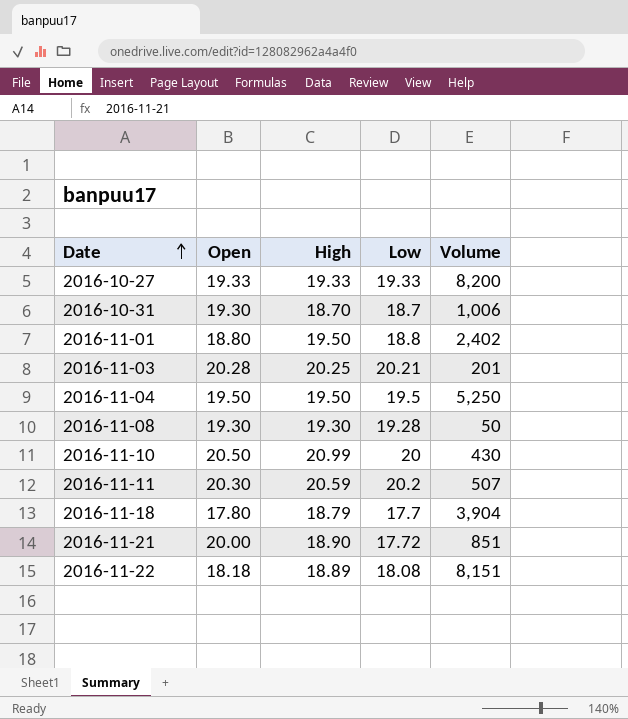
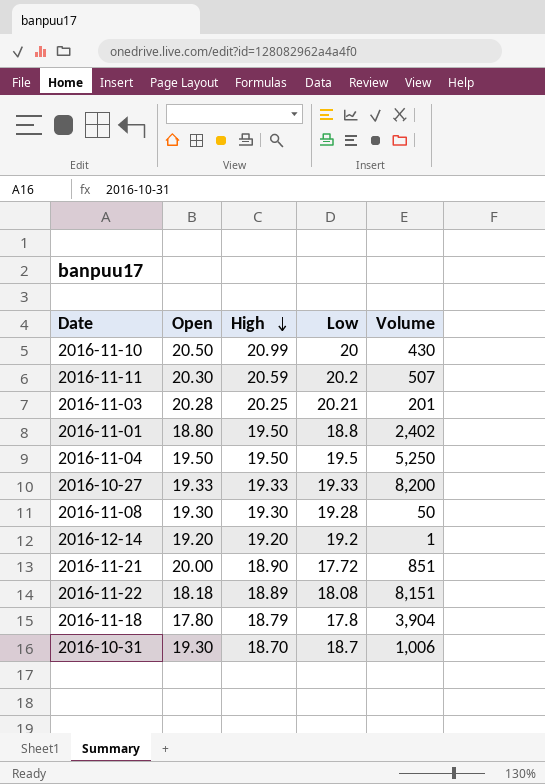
row order: Date ascending -> High descending
row 2016-12-14: none -> 19.20 | 19.20 | 19.2 | 1
2016-11-18 | Low: 17.7 -> 17.8

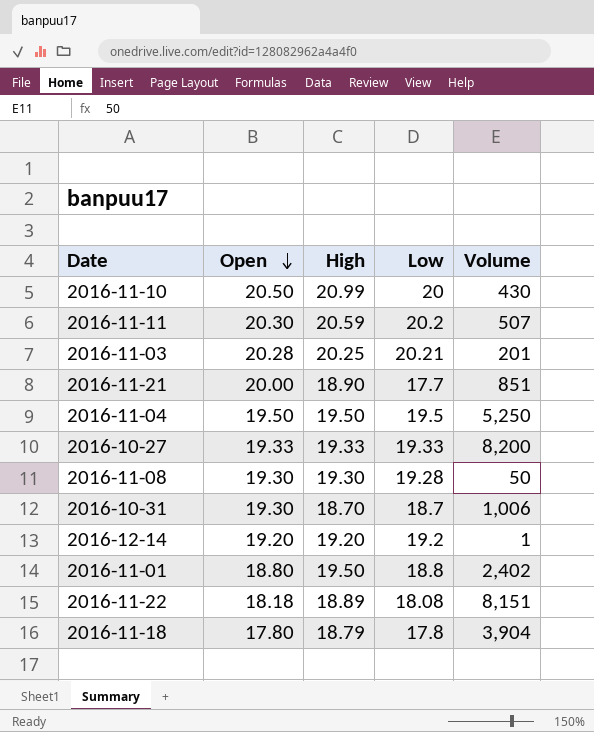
row order: High descending -> Open descending
2016-11-21 | Low: 17.72 -> 17.7

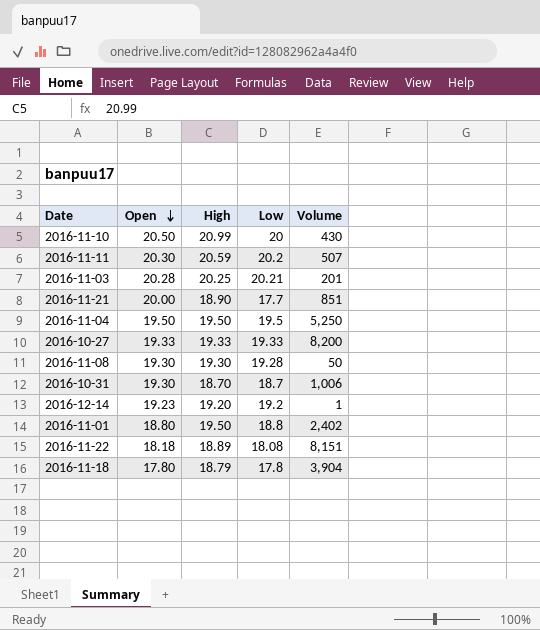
2016-12-14 | Open: 19.20 -> 19.23

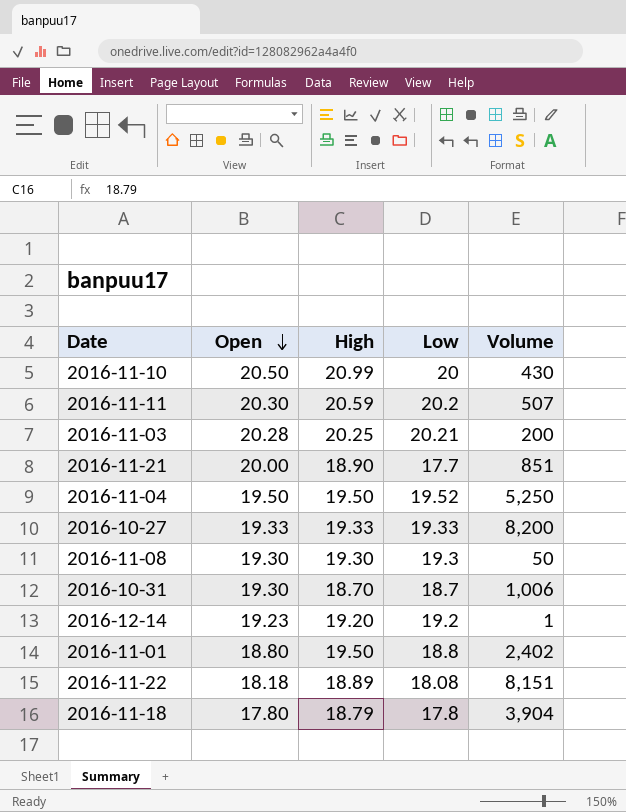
2016-11-03 | Volume: 201 -> 200
2016-11-04 | Low: 19.5 -> 19.52
2016-11-08 | Low: 19.28 -> 19.3

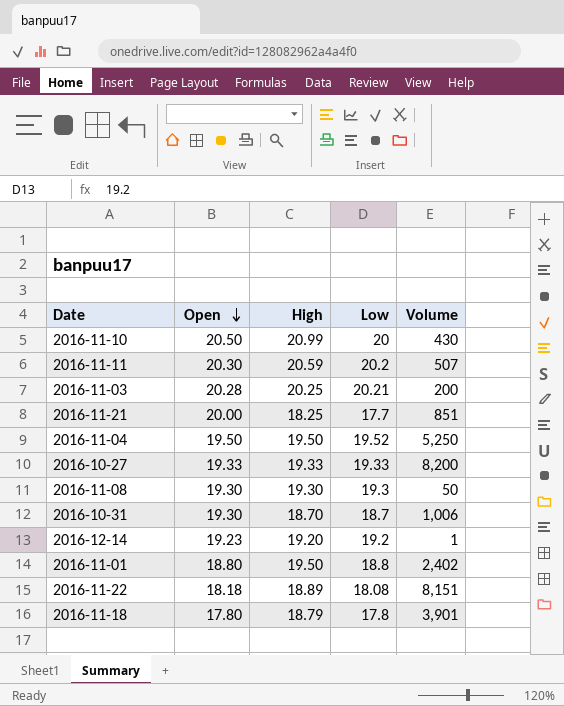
2016-11-21 | High: 18.90 -> 18.25
2016-11-18 | Volume: 3,904 -> 3,901

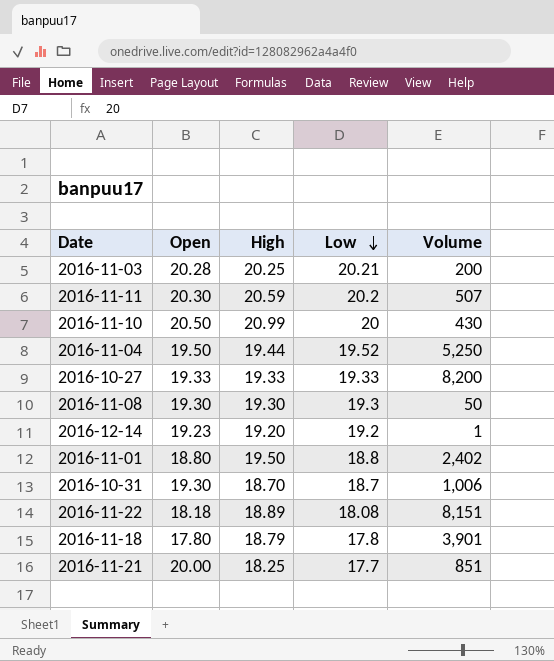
row order: Open descending -> Low descending
2016-11-04 | High: 19.50 -> 19.44

